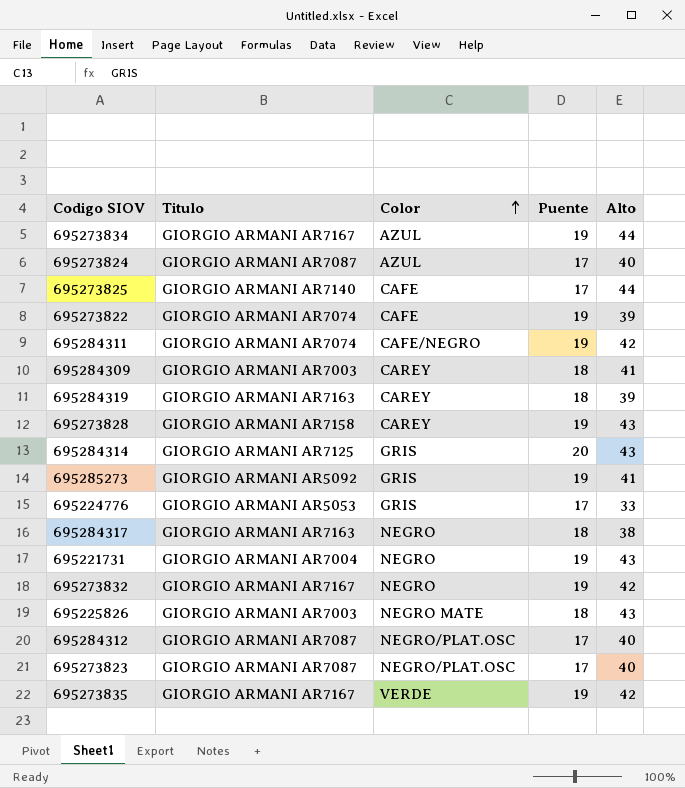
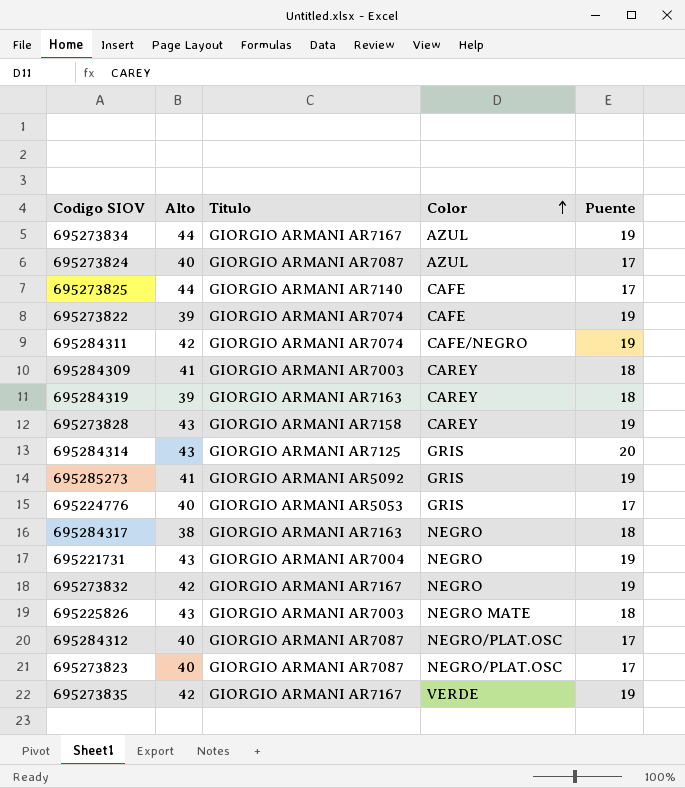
column Alto | position: 5 -> 2
695224776 | Alto: 33 -> 40

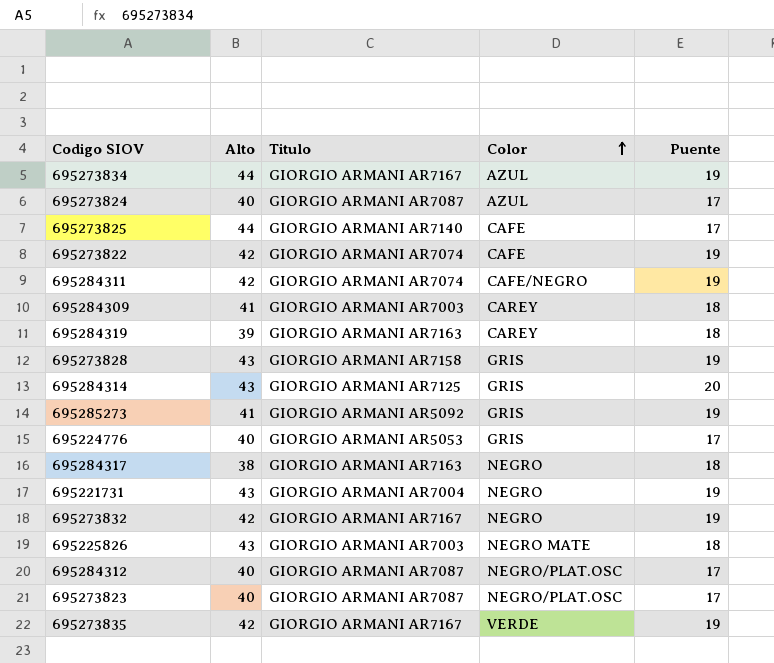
695273822 | Alto: 39 -> 42
695273828 | Color: CAREY -> GRIS

